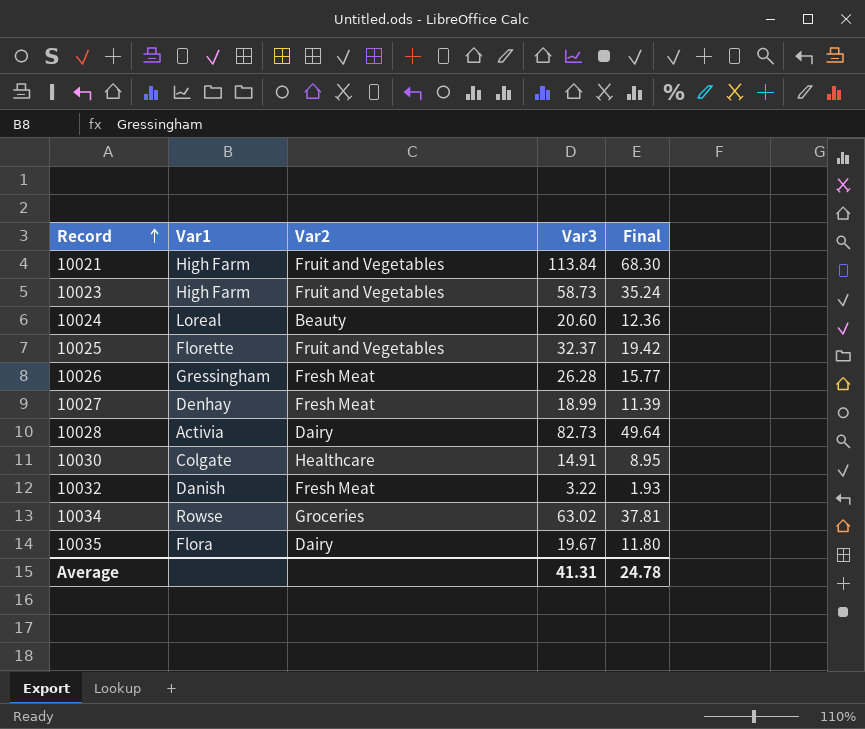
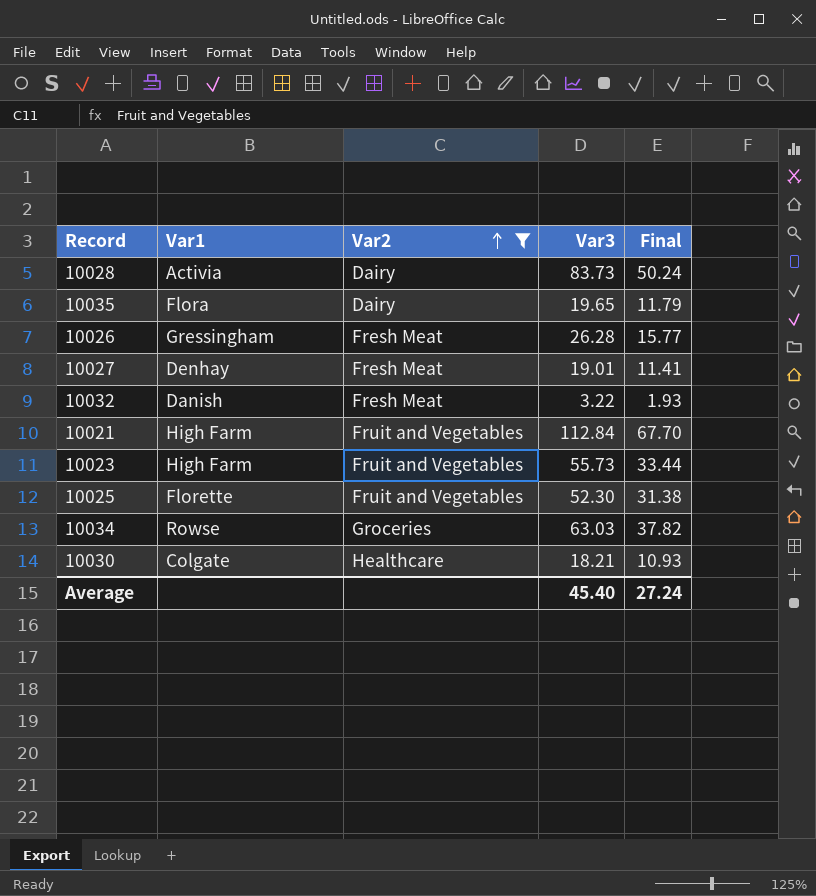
filter: none -> Var2 != Beauty
row order: Record ascending -> Var2 ascending
10028 | Var3: 82.73 -> 83.73
10028 | Final: 49.64 -> 50.24
10035 | Var3: 19.67 -> 19.65
10035 | Final: 11.80 -> 11.79
10027 | Var3: 18.99 -> 19.01
10027 | Final: 11.39 -> 11.41
10021 | Var3: 113.84 -> 112.84
10021 | Final: 68.30 -> 67.70
10023 | Var3: 58.73 -> 55.73
10023 | Final: 35.24 -> 33.44
10025 | Var3: 32.37 -> 52.30
10025 | Final: 19.42 -> 31.38
10034 | Var3: 63.02 -> 63.03
10034 | Final: 37.81 -> 37.82
10030 | Var3: 14.91 -> 18.21
10030 | Final: 8.95 -> 10.93
Average | Var3: 41.31 -> 45.40
Average | Final: 24.78 -> 27.24

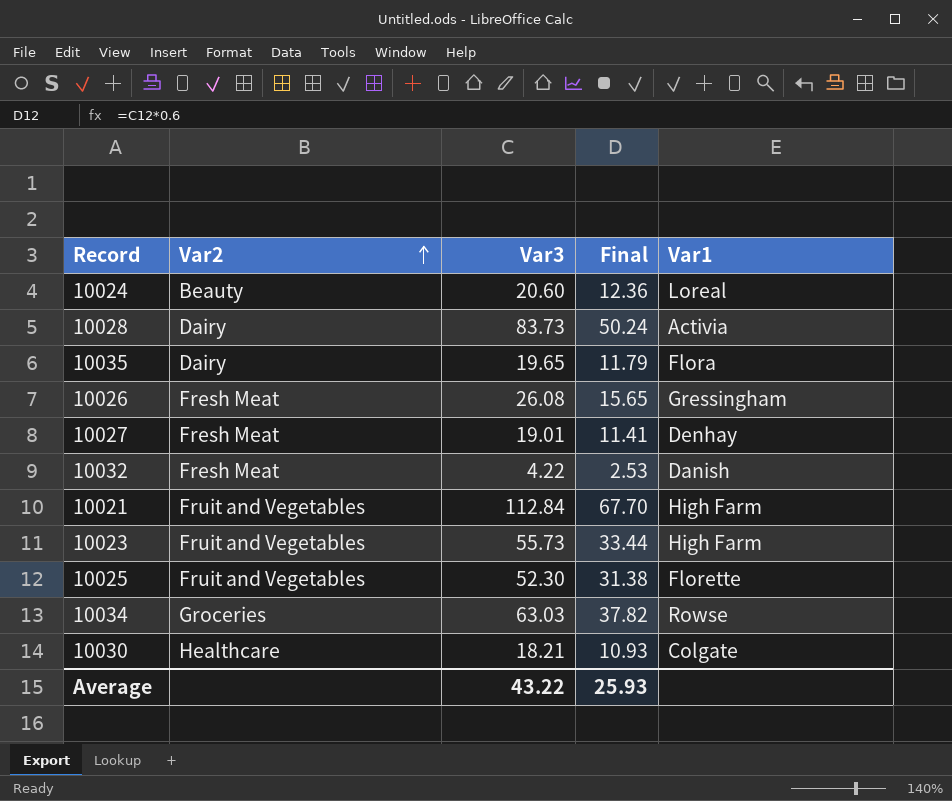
filter: Var2 != Beauty -> none
column Var1 | position: 2 -> 5
10026 | Var3: 26.28 -> 26.08
10026 | Final: 15.77 -> 15.65
10032 | Var3: 3.22 -> 4.22
10032 | Final: 1.93 -> 2.53
Average | Var3: 45.40 -> 43.22
Average | Final: 27.24 -> 25.93

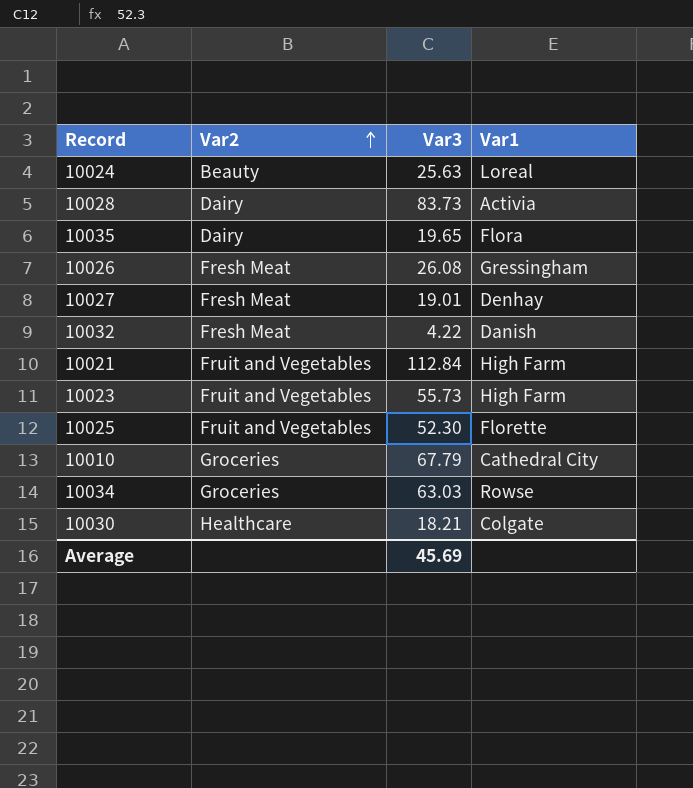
column Final | formula: [Var3] * 0.6 -> none
10024 | Var3: 20.60 -> 25.63
row 10010: none -> Groceries | 67.79 | Cathedral City
Average | Var3: 43.22 -> 45.69

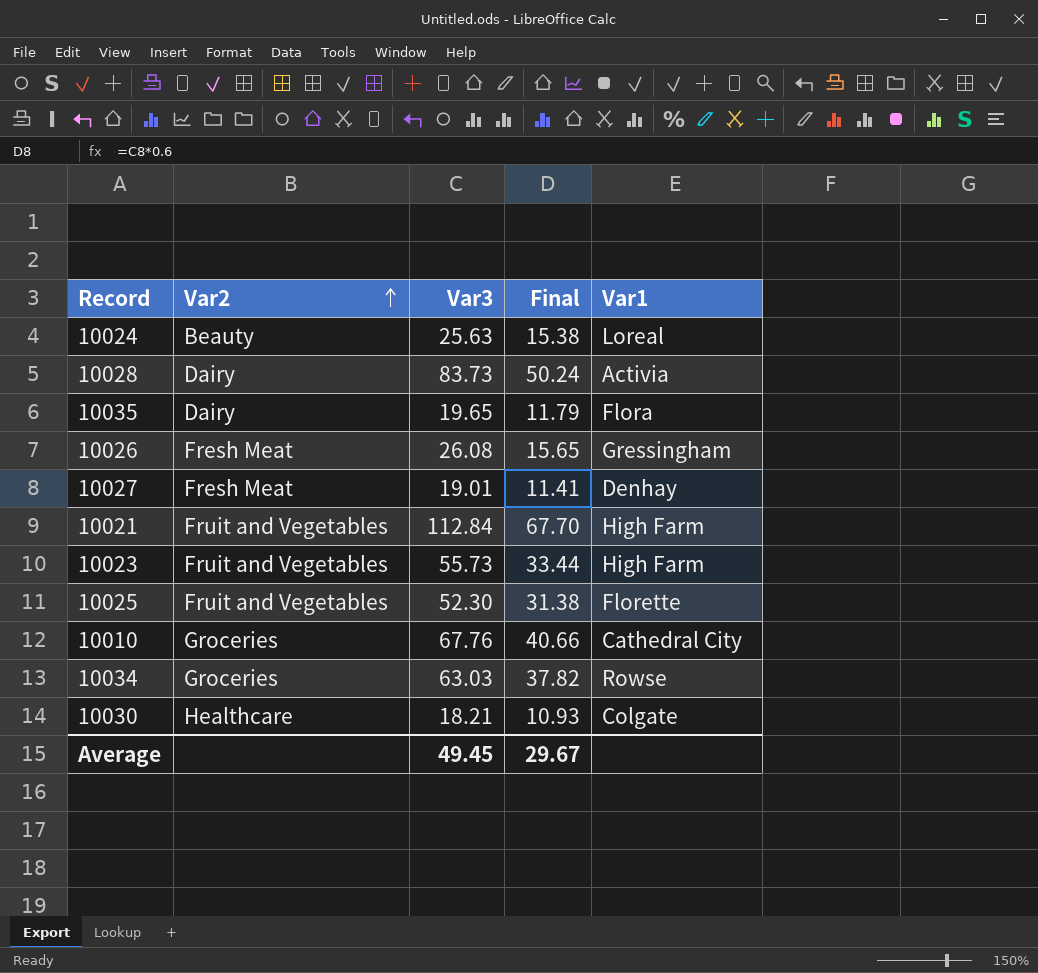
column Final | formula: none -> [Var3] * 0.6
row 10032: Fresh Meat | 4.22 | Danish -> none
10010 | Var3: 67.79 -> 67.76
Average | Var3: 45.69 -> 49.45

